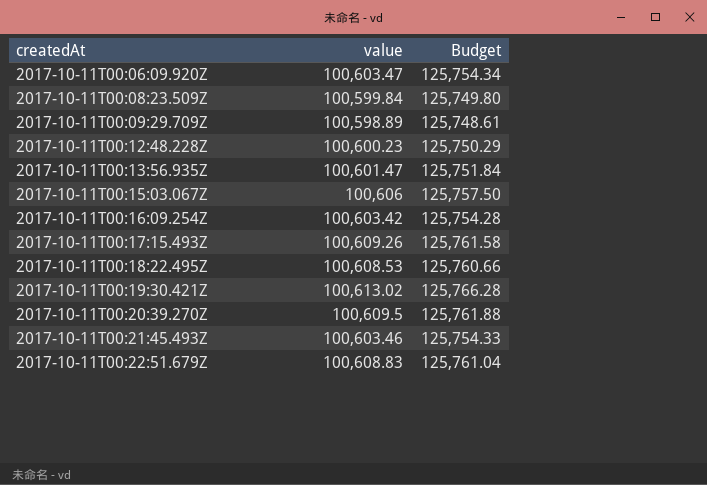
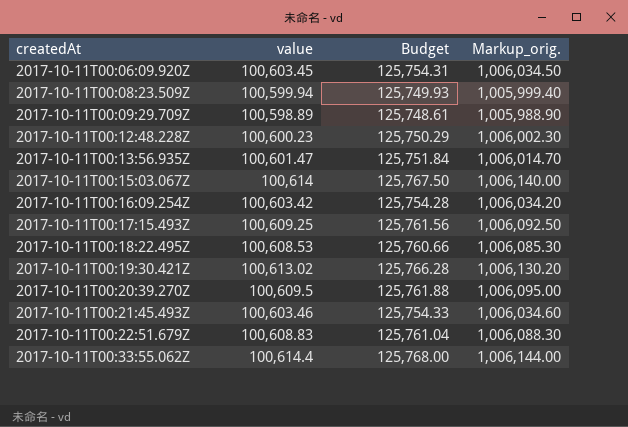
column Markup_orig. | formula: none -> [value] * 10
2017-10-11T00:06:09.920Z | value: 100,603.47 -> 100,603.45
2017-10-11T00:06:09.920Z | Budget: 125,754.34 -> 125,754.31
2017-10-11T00:08:23.509Z | value: 100,599.84 -> 100,599.94
2017-10-11T00:08:23.509Z | Budget: 125,749.80 -> 125,749.93
2017-10-11T00:15:03.067Z | value: 100,606 -> 100,614
2017-10-11T00:15:03.067Z | Budget: 125,757.50 -> 125,767.50
2017-10-11T00:17:15.493Z | value: 100,609.26 -> 100,609.25
2017-10-11T00:17:15.493Z | Budget: 125,761.58 -> 125,761.56
row 2017-10-11T00:33:55.062Z: none -> 100,614.4 | 125,768.00 | 1,006,144.00

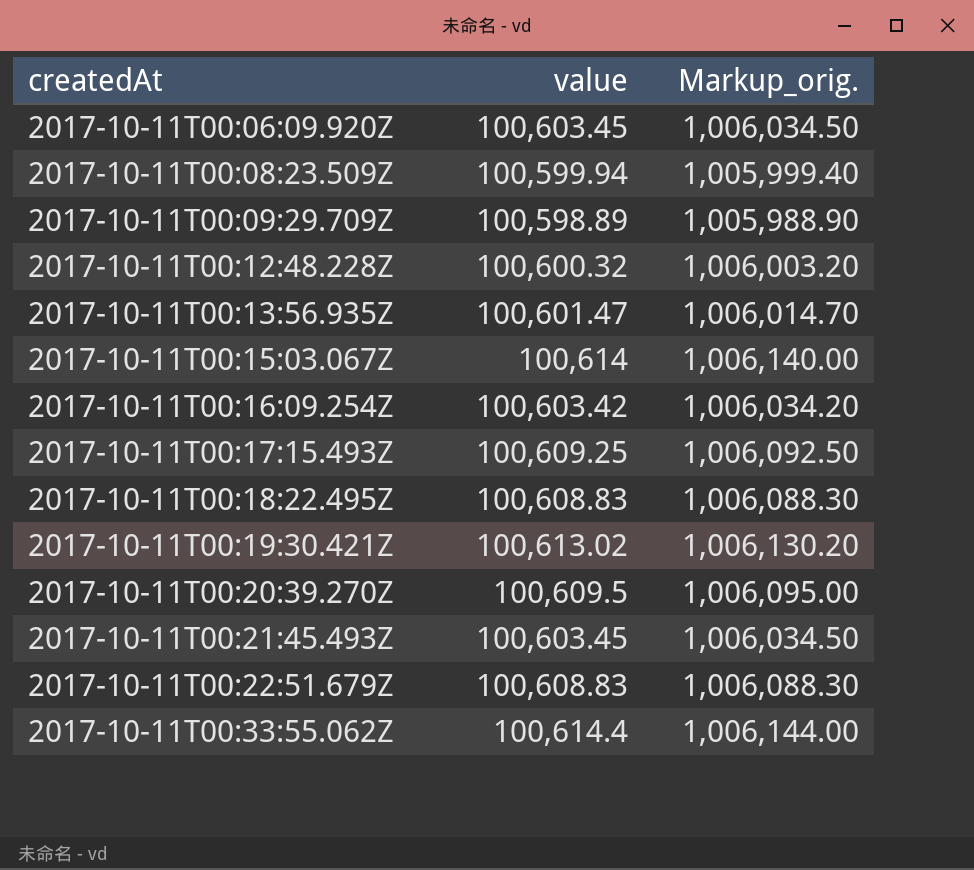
column Budget | formula: [value] * 1.25 -> none
2017-10-11T00:12:48.228Z | value: 100,600.23 -> 100,600.32
2017-10-11T00:12:48.228Z | Markup_orig.: 1,006,002.30 -> 1,006,003.20
2017-10-11T00:18:22.495Z | value: 100,608.53 -> 100,608.83
2017-10-11T00:18:22.495Z | Markup_orig.: 1,006,085.30 -> 1,006,088.30
2017-10-11T00:21:45.493Z | value: 100,603.46 -> 100,603.45
2017-10-11T00:21:45.493Z | Markup_orig.: 1,006,034.60 -> 1,006,034.50

